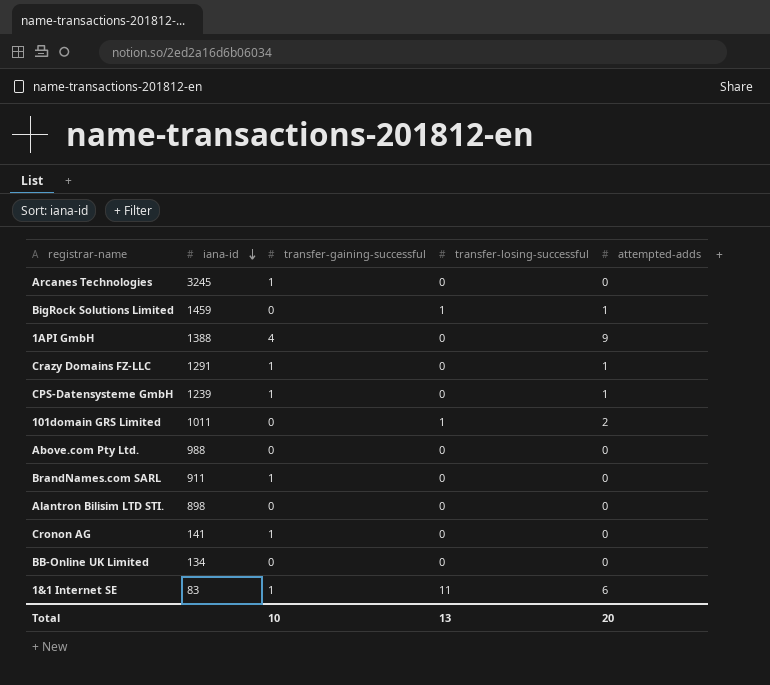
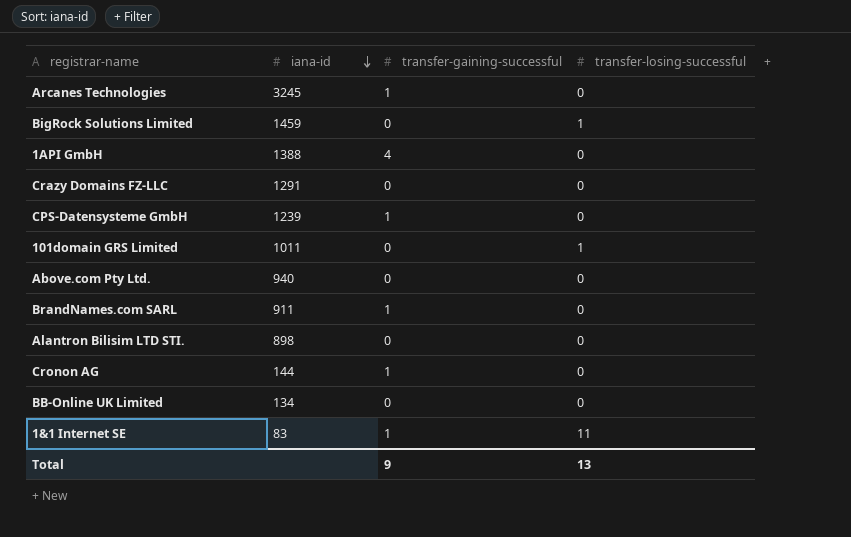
column attempted-adds | position: 5 -> none
Crazy Domains FZ-LLC | transfer-gaining-successful: 1 -> 0
Above.com Pty Ltd. | iana-id: 988 -> 940
Cronon AG | iana-id: 141 -> 144
Total | transfer-gaining-successful: 10 -> 9

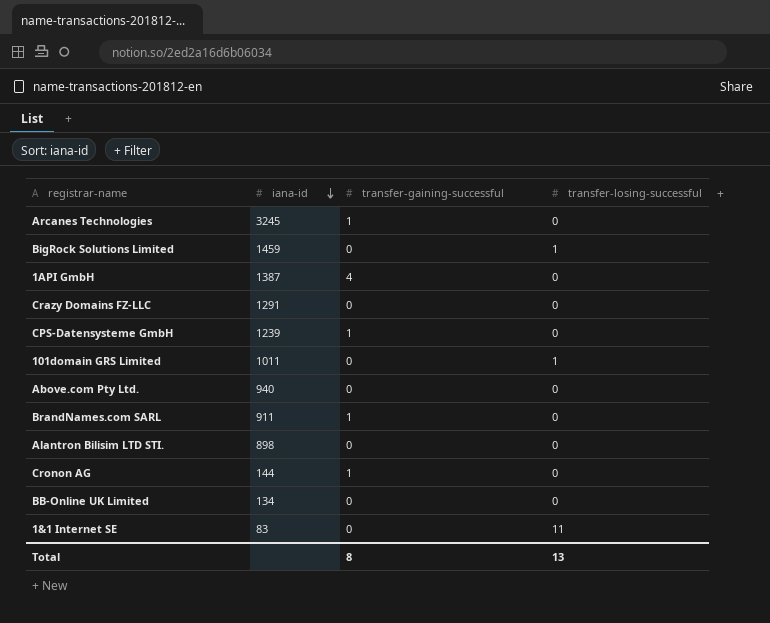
1API GmbH | iana-id: 1388 -> 1387
1&1 Internet SE | transfer-gaining-successful: 1 -> 0
Total | transfer-gaining-successful: 9 -> 8

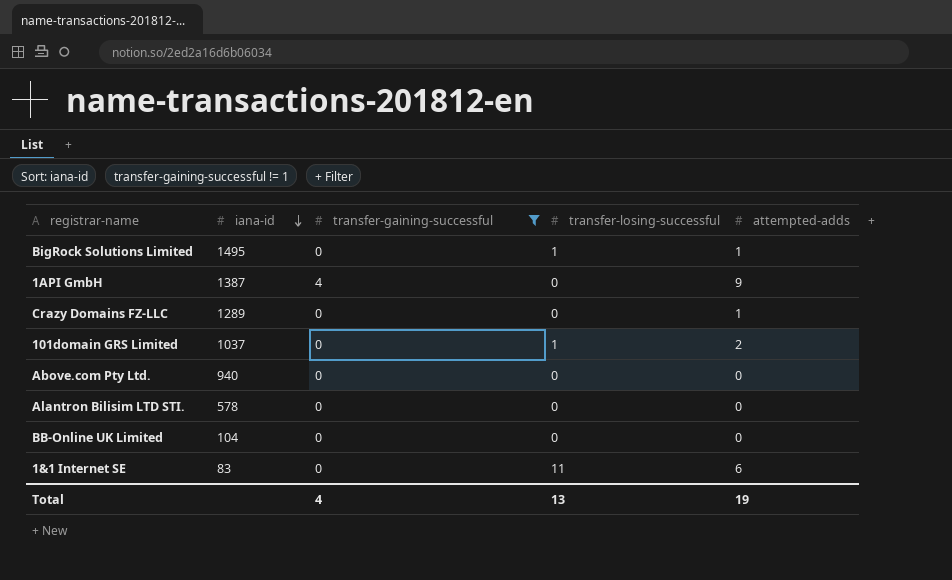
filter: none -> transfer-gaining-successful != 1
column attempted-adds | position: none -> 5
BigRock Solutions Limited | iana-id: 1459 -> 1495
Crazy Domains FZ-LLC | iana-id: 1291 -> 1289
101domain GRS Limited | iana-id: 1011 -> 1037
Alantron Bilisim LTD STI. | iana-id: 898 -> 578
BB-Online UK Limited | iana-id: 134 -> 104
Total | transfer-gaining-successful: 8 -> 4

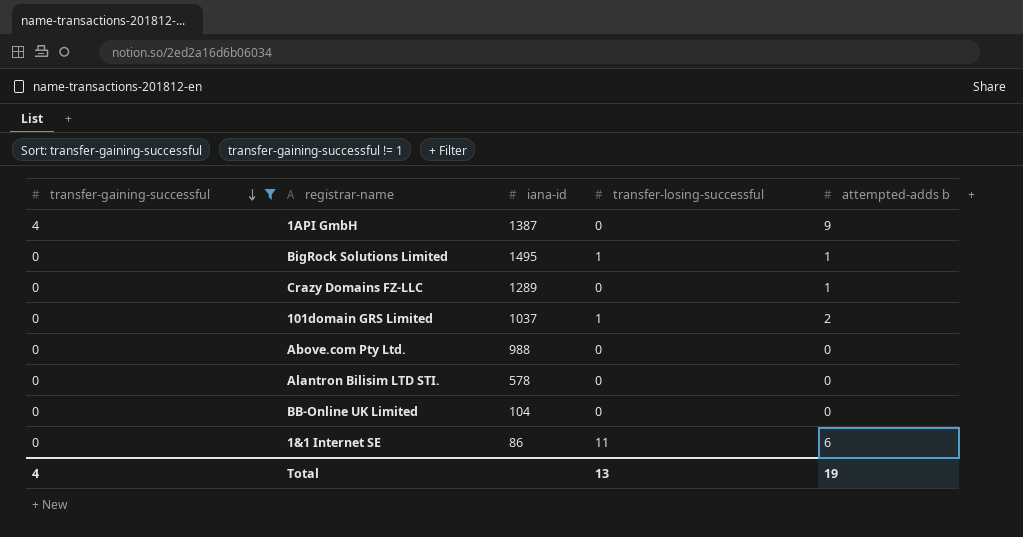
row order: iana-id descending -> transfer-gaining-successful descending
column transfer-gaining-successful | position: 3 -> 1
column name: attempted-adds -> attempted-adds b
Above.com Pty Ltd. | iana-id: 940 -> 988
1&1 Internet SE | iana-id: 83 -> 86

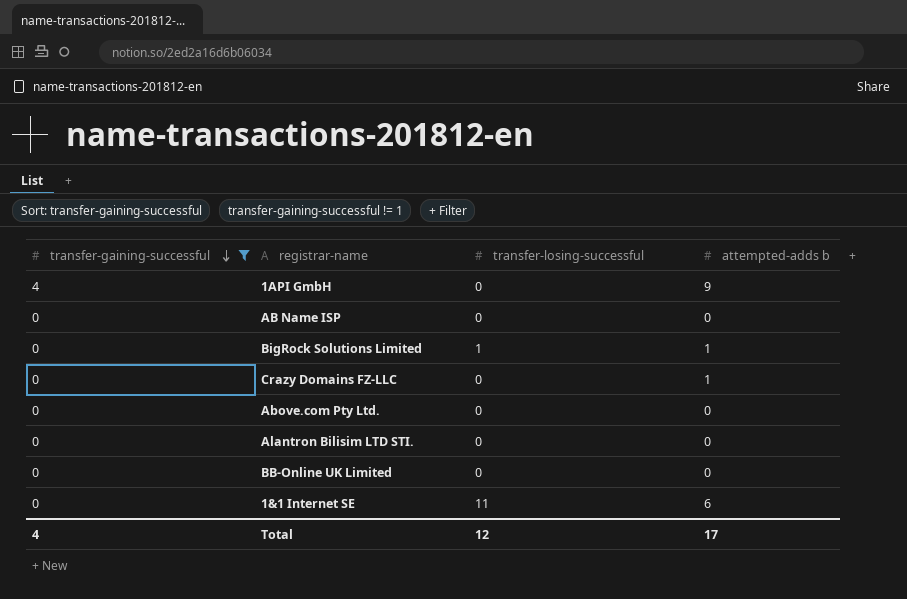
column iana-id | position: 3 -> none
row 101domain GRS Limited: 0 | 1037 | 1 | 2 -> none
row AB Name ISP: none -> 0 | 0 | 0
Total | transfer-losing-successful: 13 -> 12
Total | attempted-adds b: 19 -> 17

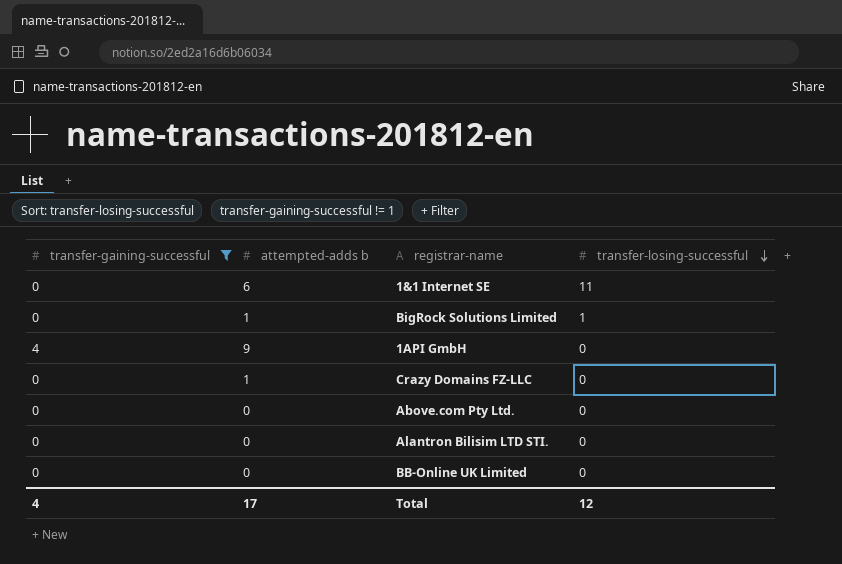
row order: transfer-gaining-successful descending -> transfer-losing-successful descending
column attempted-adds b | position: 4 -> 2
row AB Name ISP: 0 | 0 | 0 -> none

